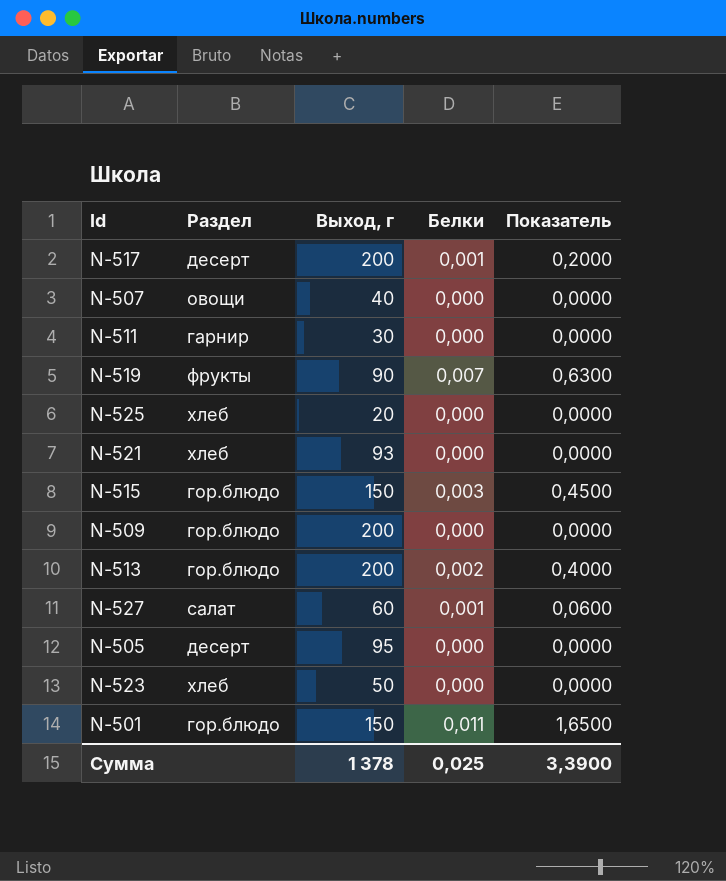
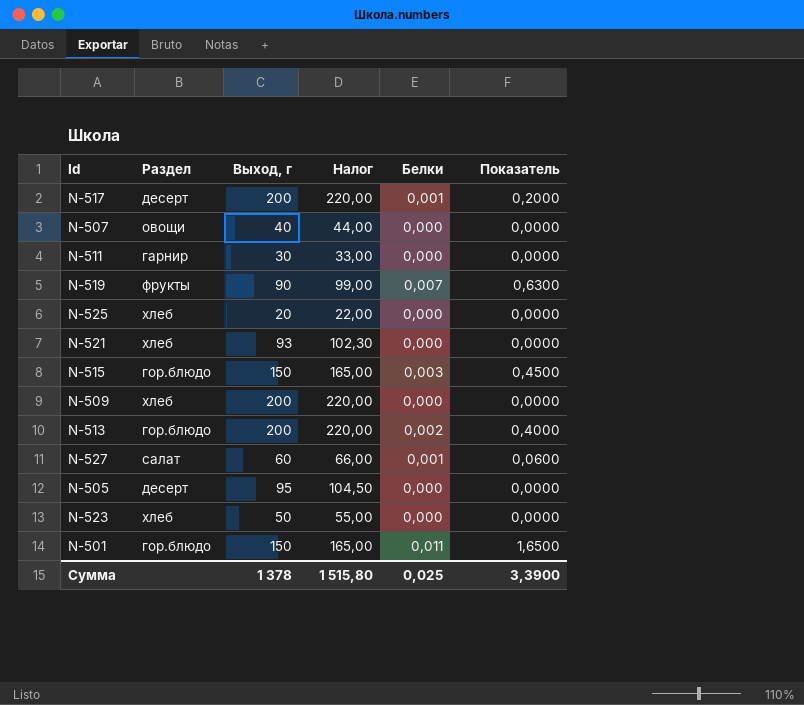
column Налог | formula: none -> [Выход, г] * 1,1
N-509 | Раздел: гор.блюдо -> хлеб

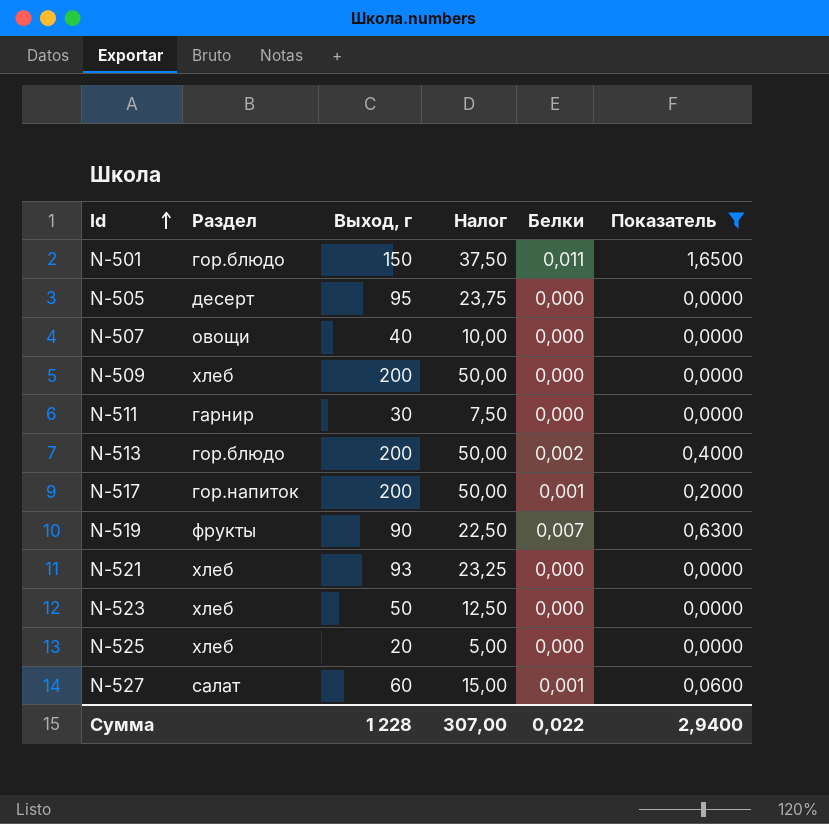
filter: none -> Показатель != 0,4500
row order: none -> Id ascending
column Налог | formula: [Выход, г] * 1,1 -> [Выход, г] * 0,25
N-517 | Раздел: десерт -> гор.напиток
Сумма | Выход, г: 1 378 -> 1 228
Сумма | Налог: 1 515,80 -> 307,00
Сумма | Белки: 0,025 -> 0,022
Сумма | Показатель: 3,3900 -> 2,9400

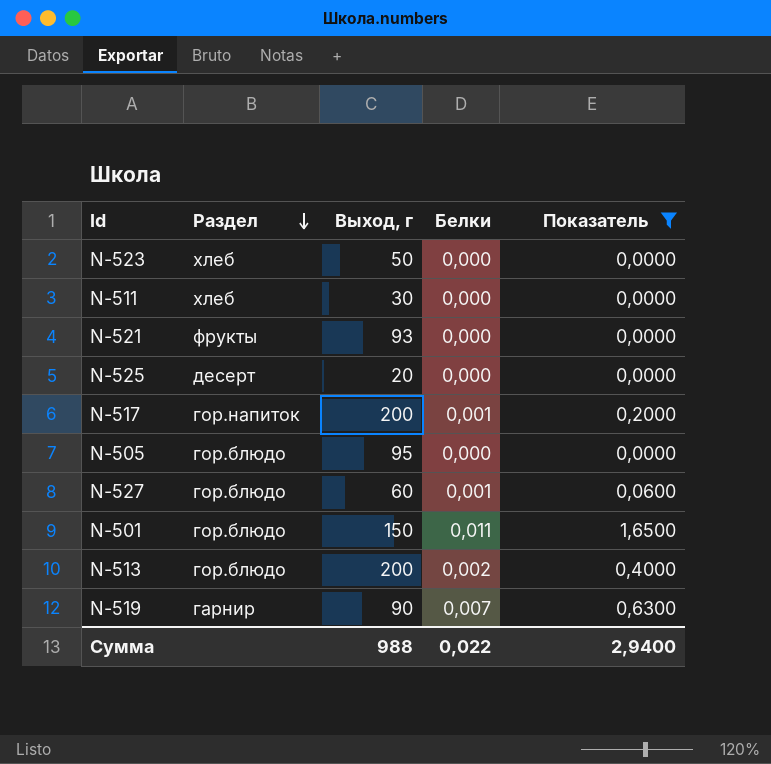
row order: Id ascending -> Раздел descending
column Налог | formula: [Выход, г] * 0,25 -> none
row N-507: овощи | 40 | 10,00 | 0,000 | 0,0000 -> none
row N-509: хлеб | 200 | 50,00 | 0,000 | 0,0000 -> none
N-511 | Раздел: гарнир -> хлеб
N-521 | Раздел: хлеб -> фрукты
N-525 | Раздел: хлеб -> десерт
N-505 | Раздел: десерт -> гор.блюдо
N-527 | Раздел: салат -> гор.блюдо
N-519 | Раздел: фрукты -> гарнир
Сумма | Выход, г: 1 228 -> 988

